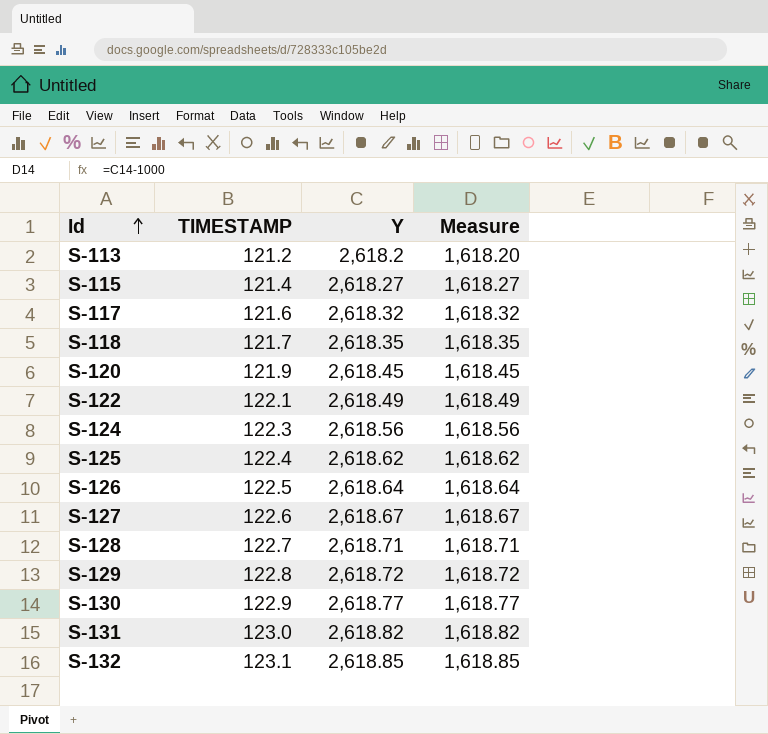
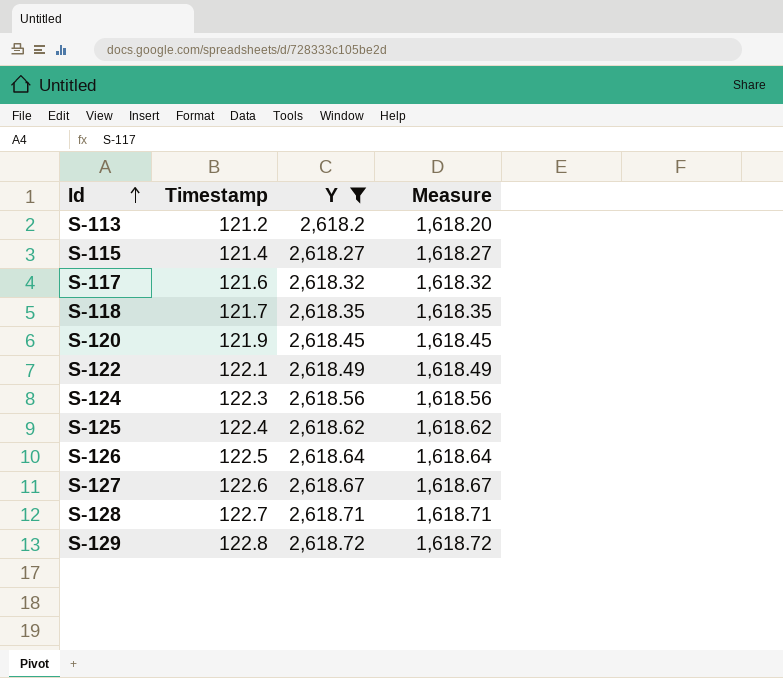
filter: none -> Y <= 2,618.72
column name: TIMESTAMP -> Timestamp

